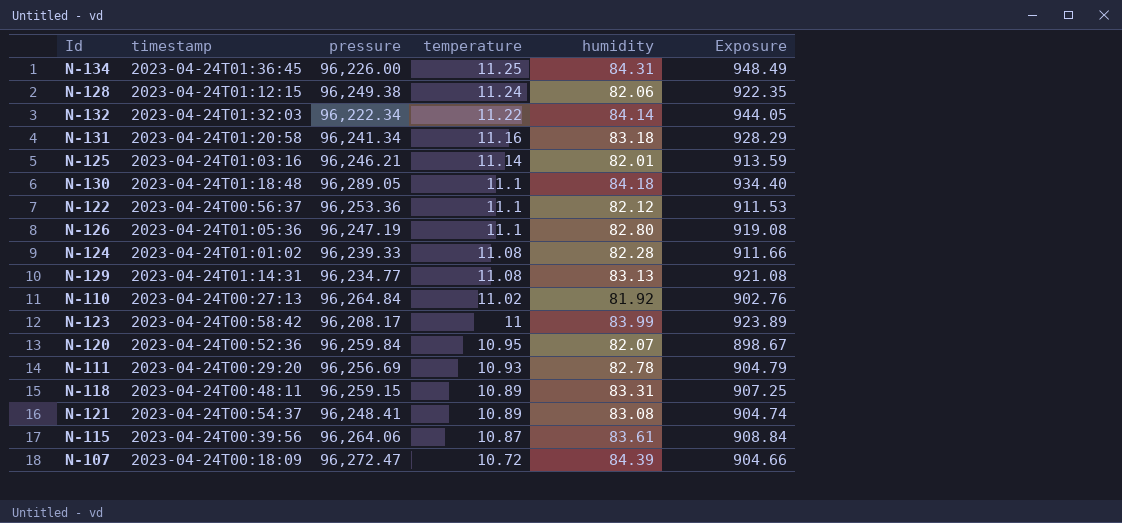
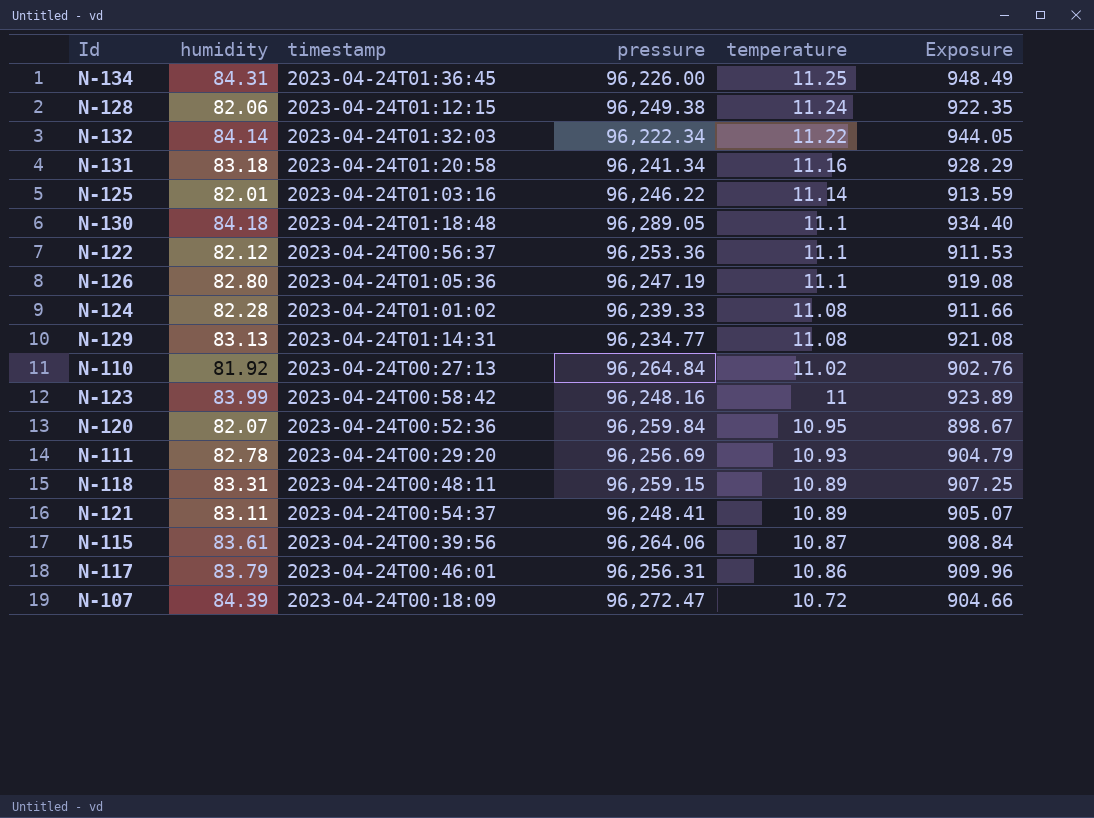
column humidity | position: 5 -> 2
N-125 | pressure: 96,246.21 -> 96,246.22
N-123 | pressure: 96,208.17 -> 96,248.16
N-121 | humidity: 83.08 -> 83.11
N-121 | Exposure: 904.74 -> 905.07
row N-117: none -> 83.79 | 2023-04-24T00:46:01 | 96,256.31 | 10.86 | 909.96

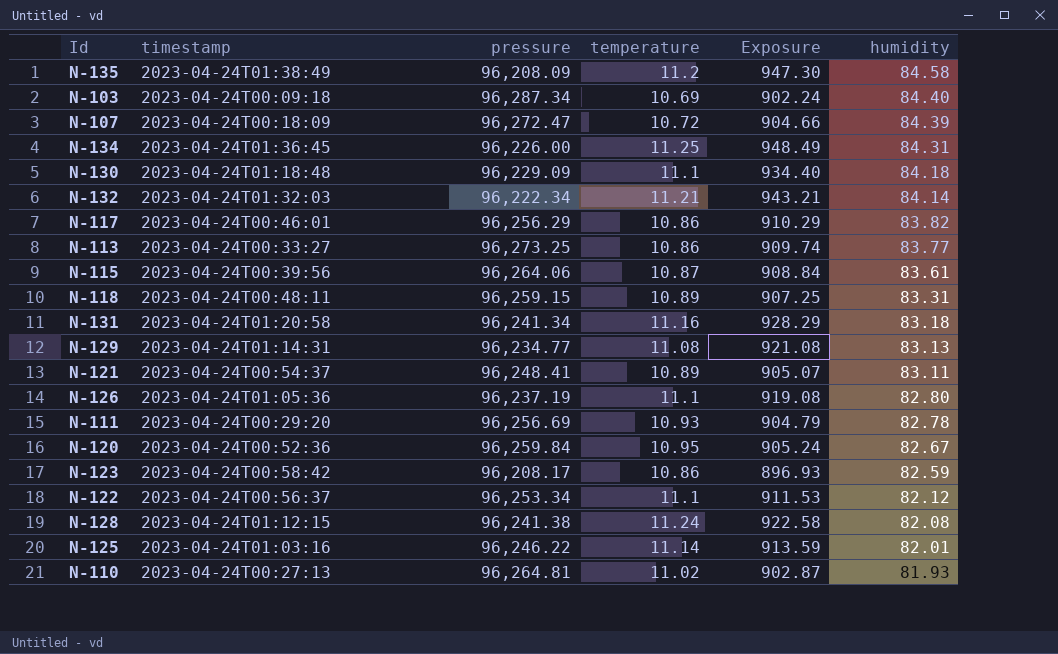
row order: temperature descending -> humidity descending
column humidity | position: 2 -> 6
row N-124: 82.28 | 2023-04-24T01:01:02 | 96,239.33 | 11.08 | 911.66 -> none
row N-135: none -> 2023-04-24T01:38:49 | 96,208.09 | 11.2 | 947.30 | 84.58
row N-103: none -> 2023-04-24T00:09:18 | 96,287.34 | 10.69 | 902.24 | 84.40
N-130 | pressure: 96,289.05 -> 96,229.09
N-132 | temperature: 11.22 -> 11.21
N-132 | Exposure: 944.05 -> 943.21
N-117 | pressure: 96,256.31 -> 96,256.29
N-117 | Exposure: 909.96 -> 910.29
N-117 | humidity: 83.79 -> 83.82
row N-113: none -> 2023-04-24T00:33:27 | 96,273.25 | 10.86 | 909.74 | 83.77
N-126 | pressure: 96,247.19 -> 96,237.19
N-120 | Exposure: 898.67 -> 905.24
N-120 | humidity: 82.07 -> 82.67
N-123 | pressure: 96,248.16 -> 96,208.17
N-123 | temperature: 11 -> 10.86
N-123 | Exposure: 923.89 -> 896.93
N-123 | humidity: 83.99 -> 82.59
N-122 | pressure: 96,253.36 -> 96,253.34
N-128 | pressure: 96,249.38 -> 96,241.38
N-128 | Exposure: 922.35 -> 922.58
N-128 | humidity: 82.06 -> 82.08
N-110 | pressure: 96,264.84 -> 96,264.81
N-110 | Exposure: 902.76 -> 902.87
N-110 | humidity: 81.92 -> 81.93

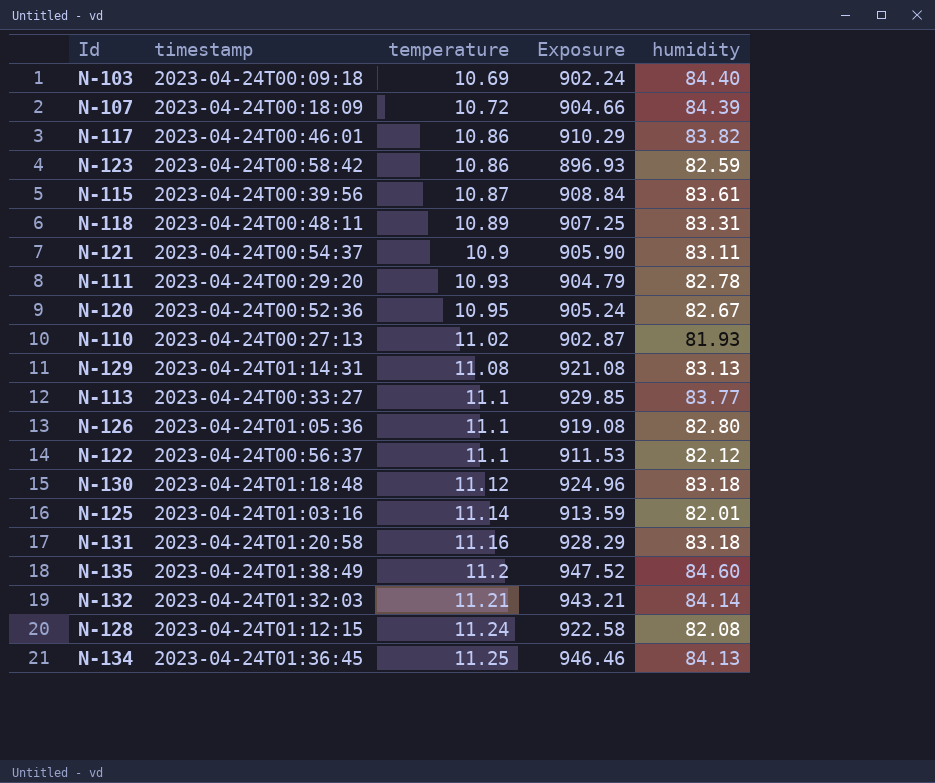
row order: humidity descending -> temperature ascending
column pressure | position: 3 -> none
N-121 | temperature: 10.89 -> 10.9
N-121 | Exposure: 905.07 -> 905.90
N-113 | temperature: 10.86 -> 11.1
N-113 | Exposure: 909.74 -> 929.85
N-130 | temperature: 11.1 -> 11.12
N-130 | Exposure: 934.40 -> 924.96
N-130 | humidity: 84.18 -> 83.18
N-135 | Exposure: 947.30 -> 947.52
N-135 | humidity: 84.58 -> 84.60
N-134 | Exposure: 948.49 -> 946.46
N-134 | humidity: 84.31 -> 84.13

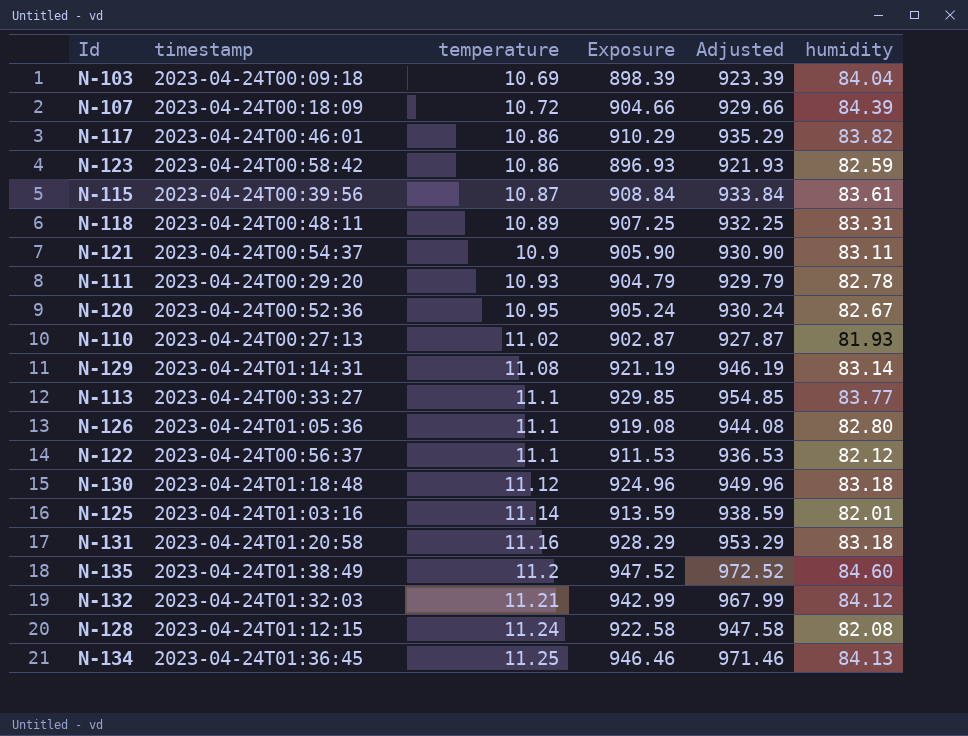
column Adjusted | formula: none -> [Exposure] + 25
N-103 | Exposure: 902.24 -> 898.39
N-103 | humidity: 84.40 -> 84.04
N-129 | Exposure: 921.08 -> 921.19
N-129 | humidity: 83.13 -> 83.14
N-132 | Exposure: 943.21 -> 942.99
N-132 | humidity: 84.14 -> 84.12

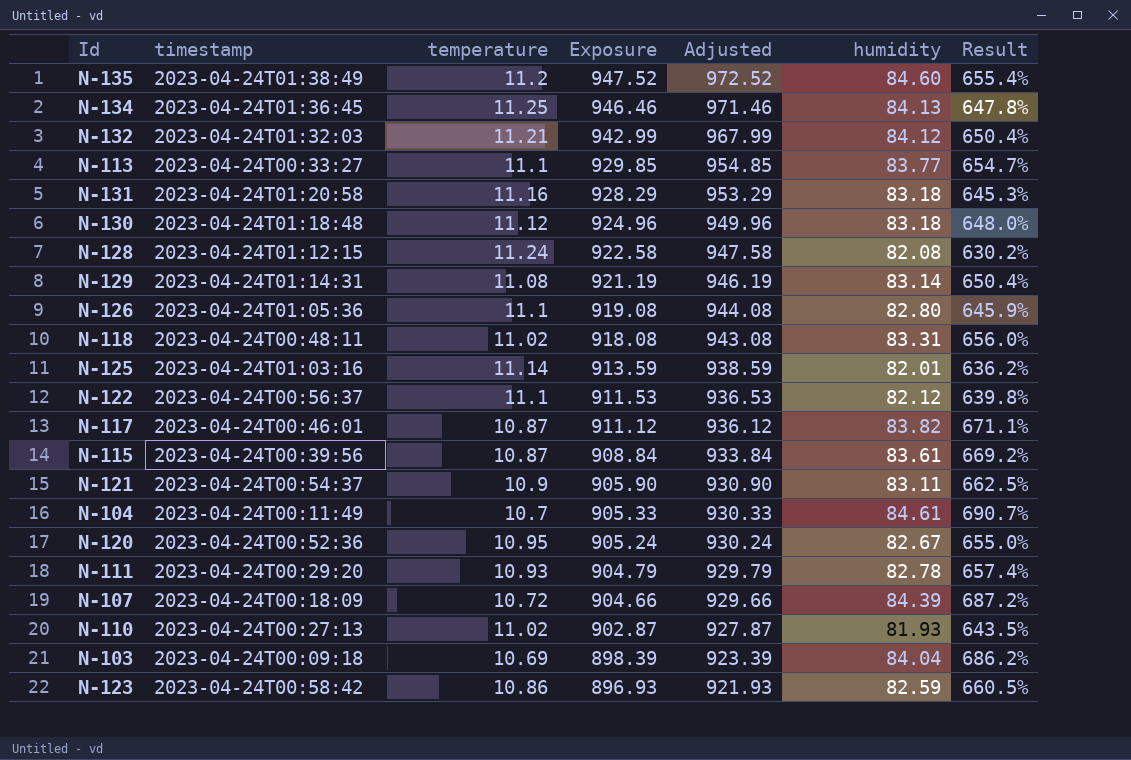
row order: temperature ascending -> Exposure descending
column Result | formula: none -> ([humidity] - [temperature]) / [temperature]
N-118 | temperature: 10.89 -> 11.02
N-118 | Exposure: 907.25 -> 918.08
N-118 | Adjusted: 932.25 -> 943.08
N-117 | temperature: 10.86 -> 10.87
N-117 | Exposure: 910.29 -> 911.12
N-117 | Adjusted: 935.29 -> 936.12
row N-104: none -> 2023-04-24T00:11:49 | 10.7 | 905.33 | 930.33 | 84.61 | 690.7%

